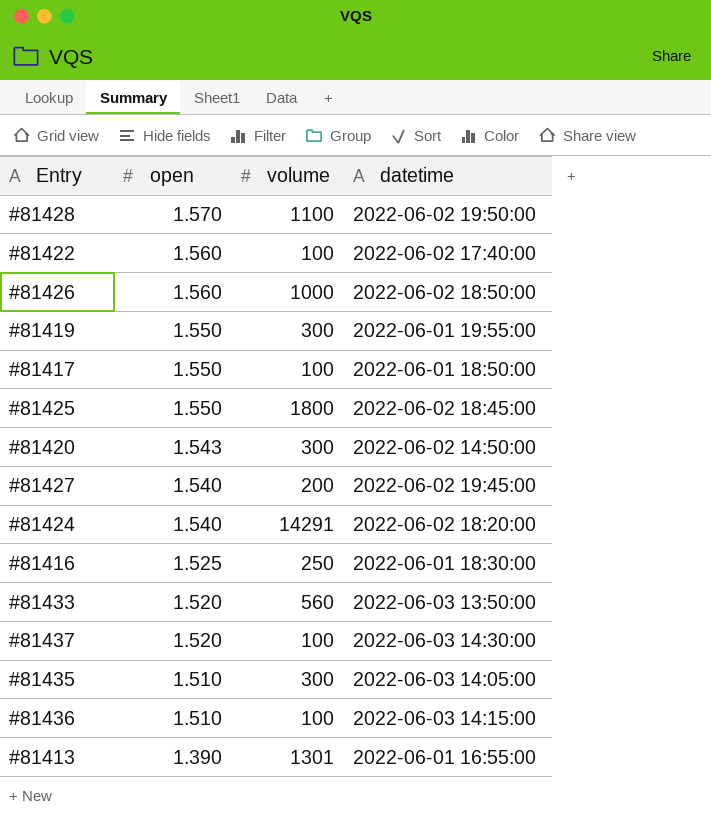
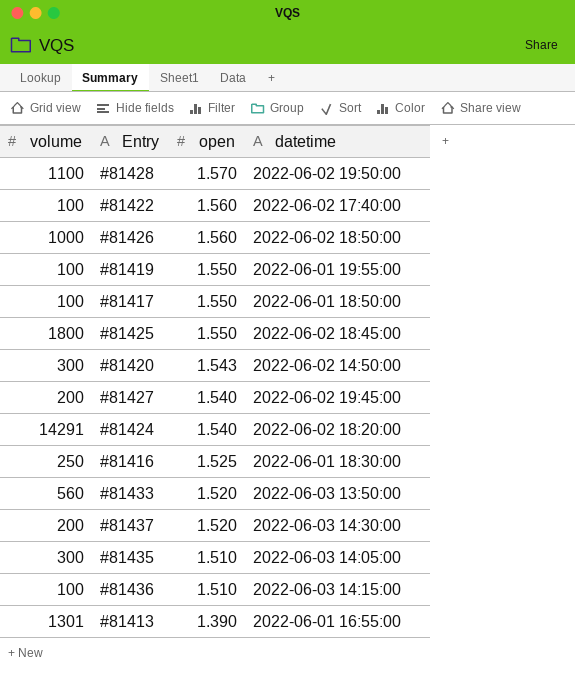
column volume | position: 3 -> 1
#81419 | volume: 300 -> 100
#81437 | volume: 100 -> 200

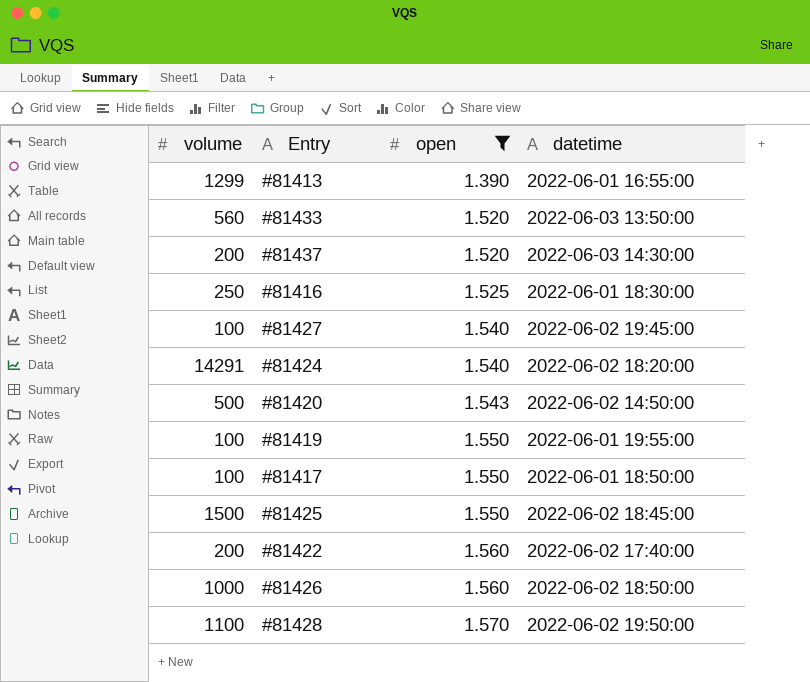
filter: none -> open != 1.510
row order: open descending -> open ascending
#81413 | volume: 1301 -> 1299
#81427 | volume: 200 -> 100
#81420 | volume: 300 -> 500
#81425 | volume: 1800 -> 1500
#81422 | volume: 100 -> 200

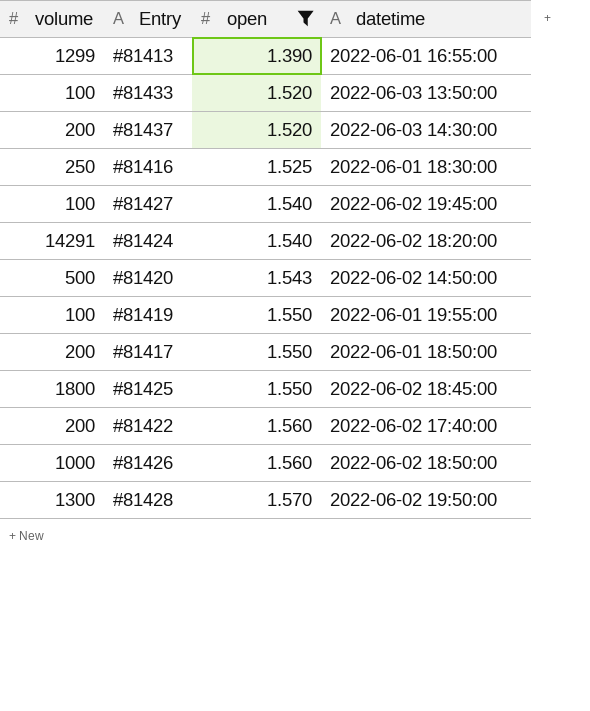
#81433 | volume: 560 -> 100
#81417 | volume: 100 -> 200
#81425 | volume: 1500 -> 1800
#81428 | volume: 1100 -> 1300

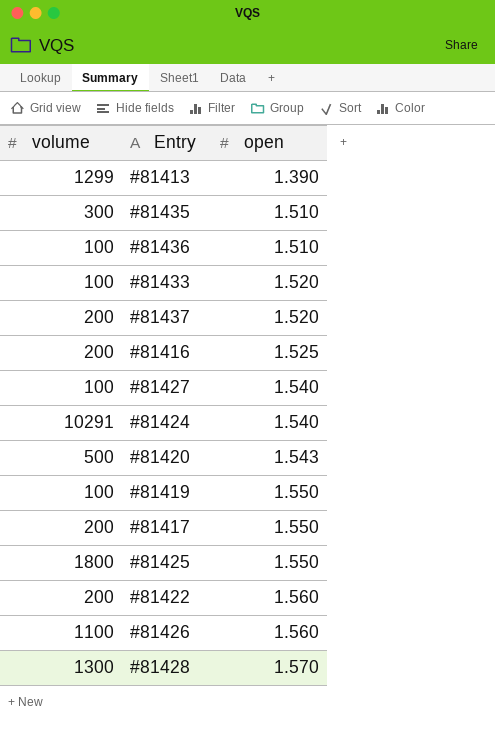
filter: open != 1.510 -> none
column datetime | position: 4 -> none
#81416 | volume: 250 -> 200
#81424 | volume: 14291 -> 10291
#81426 | volume: 1000 -> 1100

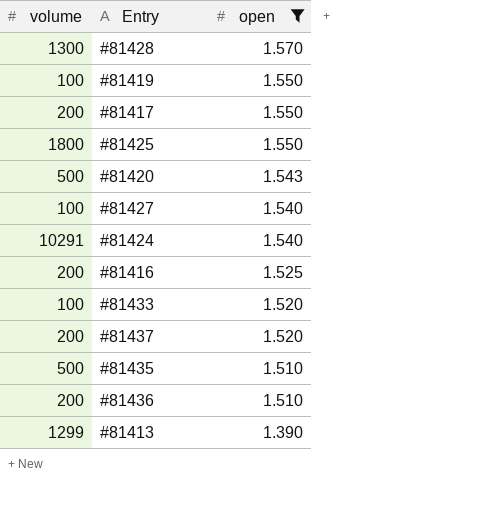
filter: none -> open != 1.560
row order: open ascending -> open descending
#81435 | volume: 300 -> 500
#81436 | volume: 100 -> 200

